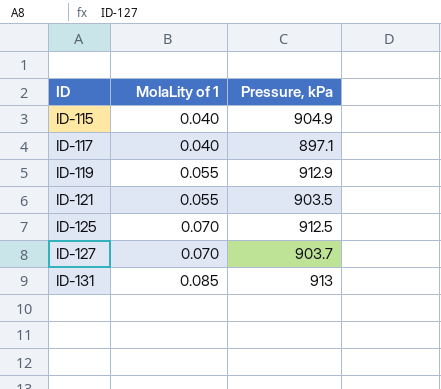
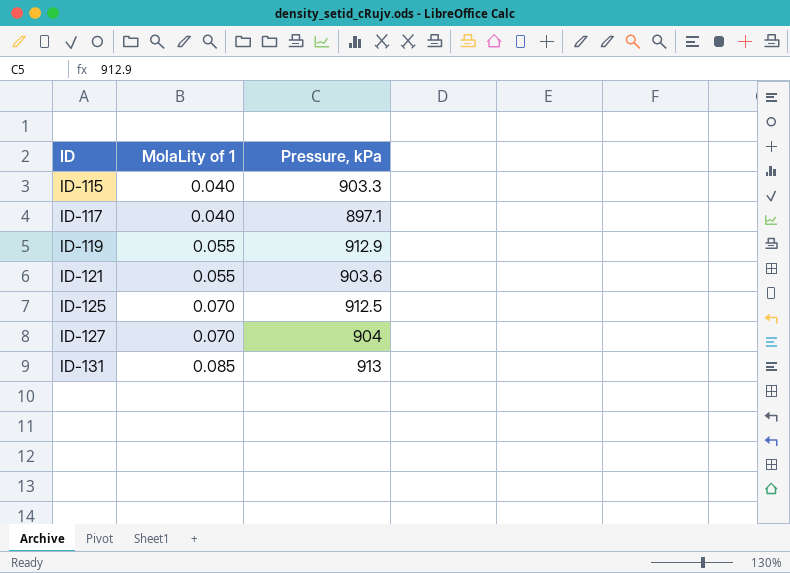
ID-115 | Pressure, kPa: 904.9 -> 903.3
ID-121 | Pressure, kPa: 903.5 -> 903.6
ID-127 | Pressure, kPa: 903.7 -> 904

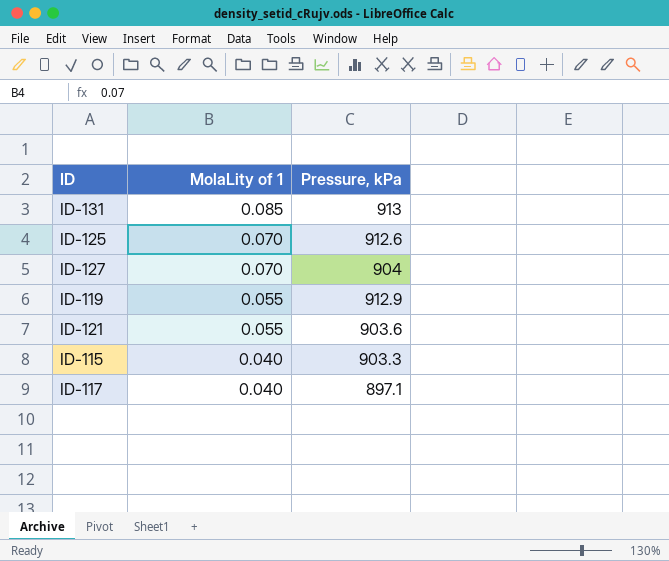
row order: ID ascending -> MolaLity of 1 descending
ID-125 | Pressure, kPa: 912.5 -> 912.6

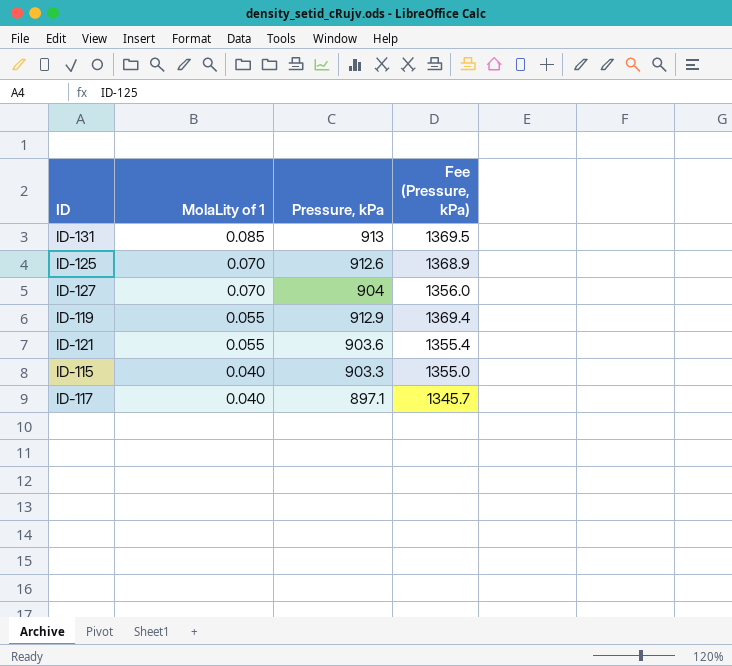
column Fee (Pressure, kPa) | formula: none -> [Pressure, kPa] * 1.5

